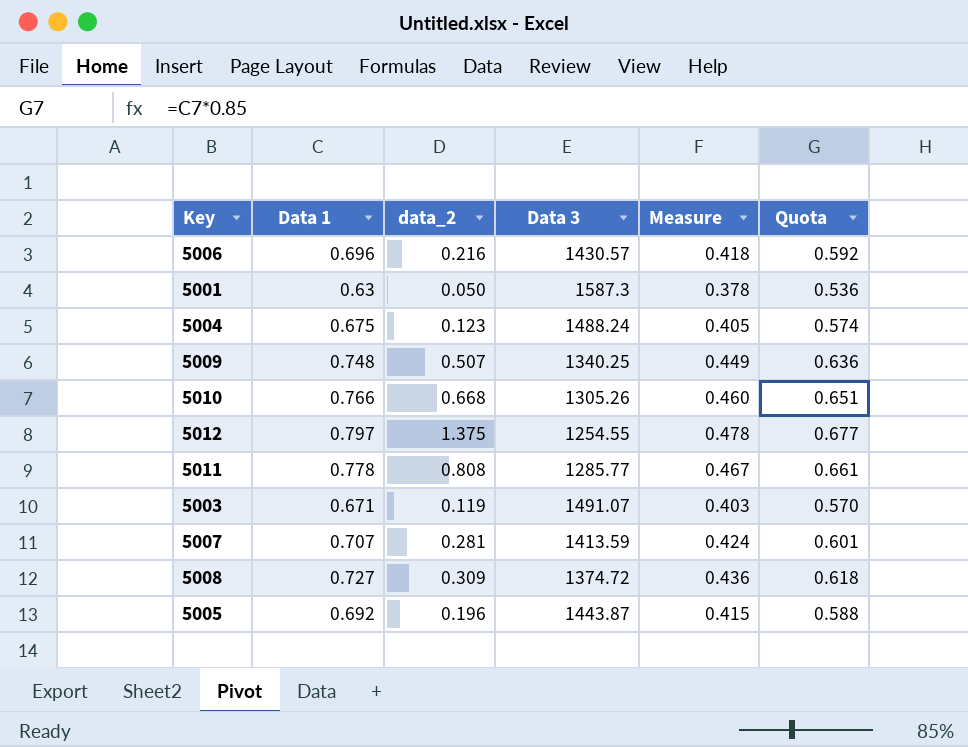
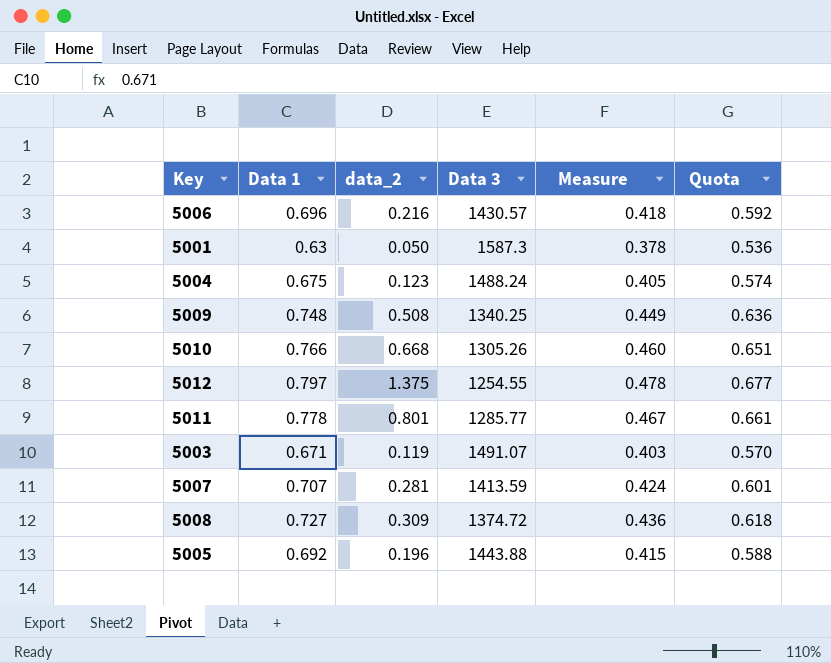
5009 | data_2: 0.507 -> 0.508
5011 | data_2: 0.808 -> 0.801
5005 | Data 3: 1443.87 -> 1443.88

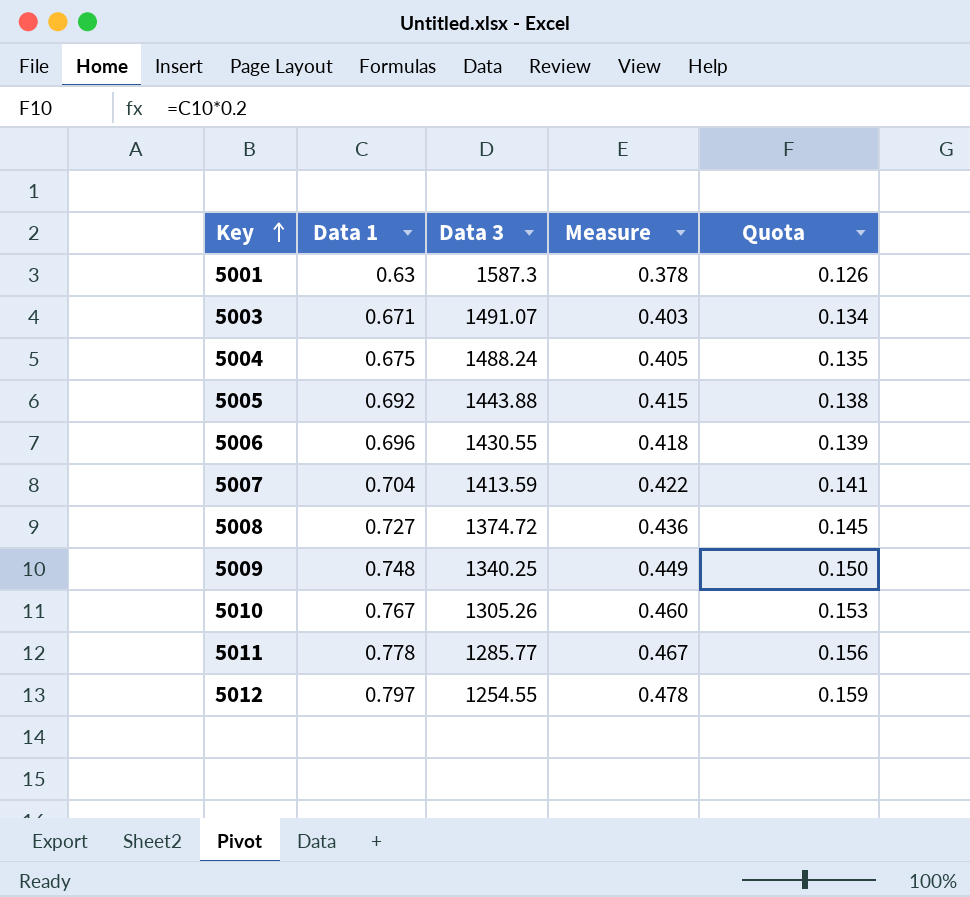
row order: none -> Key ascending
column data_2 | position: 3 -> none
column Quota | formula: [Data 1] * 0.85 -> [Data 1] * 0.2
5006 | Data 3: 1430.57 -> 1430.55
5007 | Data 1: 0.707 -> 0.704
5007 | Measure: 0.424 -> 0.422
5010 | Data 1: 0.766 -> 0.767

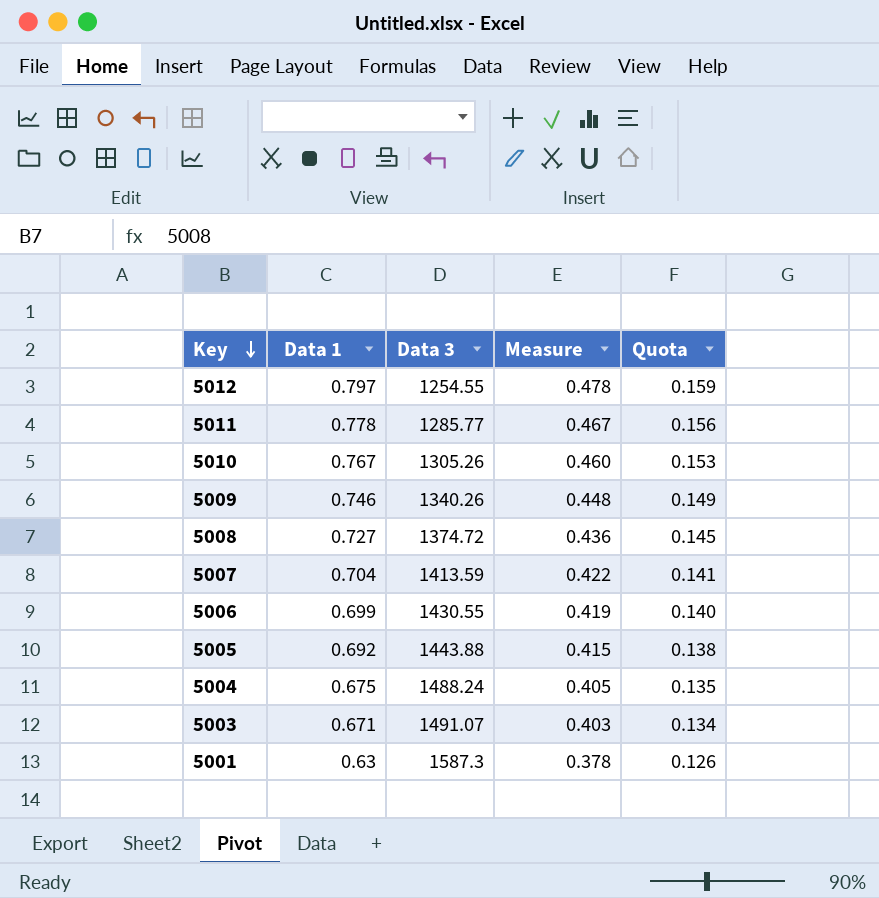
row order: Key ascending -> Key descending
5009 | Data 1: 0.748 -> 0.746
5009 | Data 3: 1340.25 -> 1340.26
5009 | Measure: 0.449 -> 0.448
5009 | Quota: 0.150 -> 0.149
5006 | Data 1: 0.696 -> 0.699
5006 | Measure: 0.418 -> 0.419
5006 | Quota: 0.139 -> 0.140

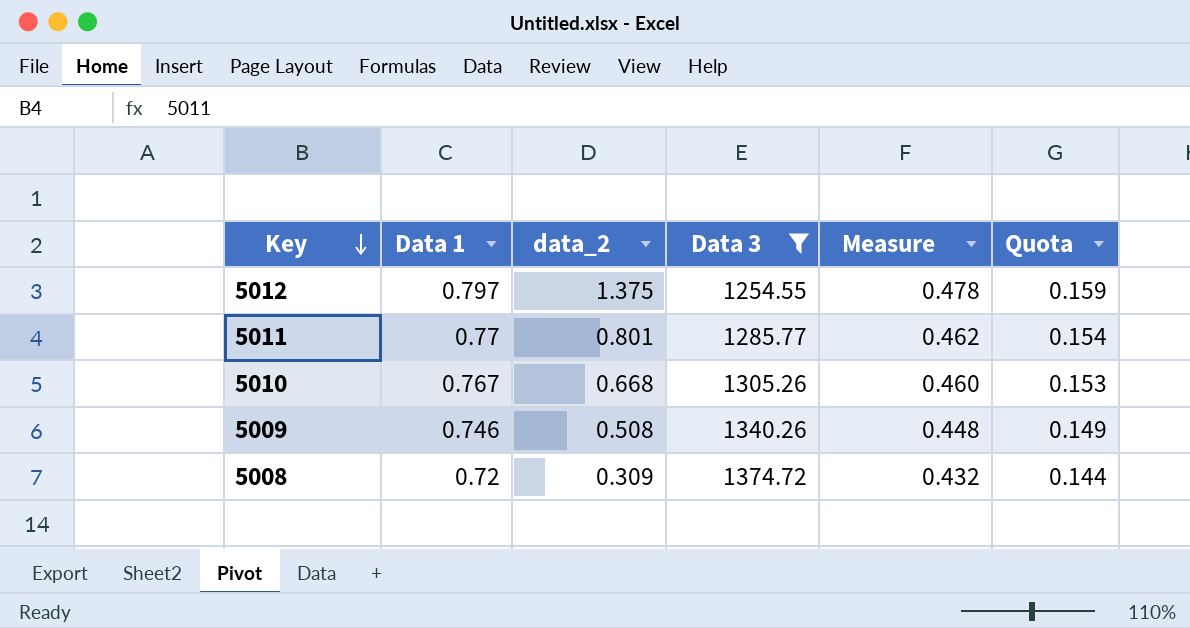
filter: none -> Data 3 <= 1374.72
column data_2 | position: none -> 3
5011 | Data 1: 0.778 -> 0.77
5011 | Measure: 0.467 -> 0.462
5011 | Quota: 0.156 -> 0.154
5008 | Data 1: 0.727 -> 0.72
5008 | Measure: 0.436 -> 0.432
5008 | Quota: 0.145 -> 0.144

